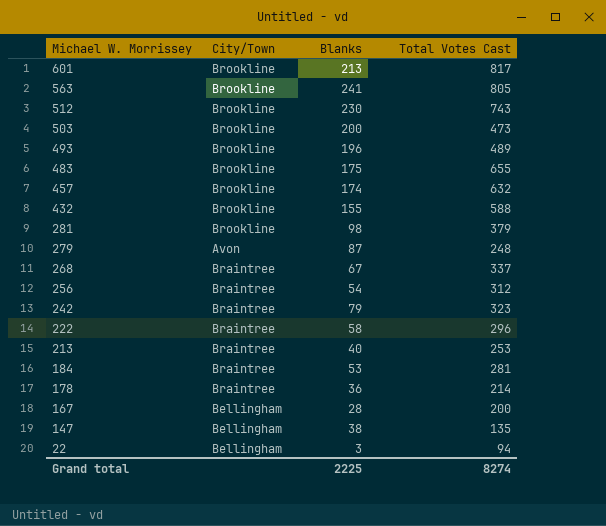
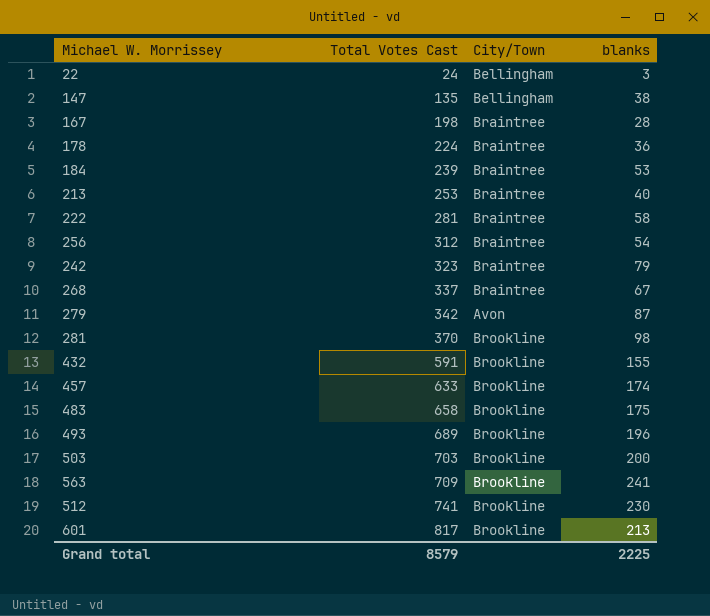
row order: Michael W. Morrissey descending -> Total Votes Cast ascending
column Total Votes Cast | position: 4 -> 2
column name: Blanks -> blanks
22 | Total Votes Cast: 94 -> 24
167 | Total Votes Cast: 200 -> 198
167 | City/Town: Bellingham -> Braintree
178 | Total Votes Cast: 214 -> 224
184 | Total Votes Cast: 281 -> 239
222 | Total Votes Cast: 296 -> 281
279 | Total Votes Cast: 248 -> 342
281 | Total Votes Cast: 379 -> 370
432 | Total Votes Cast: 588 -> 591
457 | Total Votes Cast: 632 -> 633
483 | Total Votes Cast: 655 -> 658
493 | Total Votes Cast: 489 -> 689
503 | Total Votes Cast: 473 -> 703
563 | Total Votes Cast: 805 -> 709
512 | Total Votes Cast: 743 -> 741
Grand total | Total Votes Cast: 8274 -> 8579

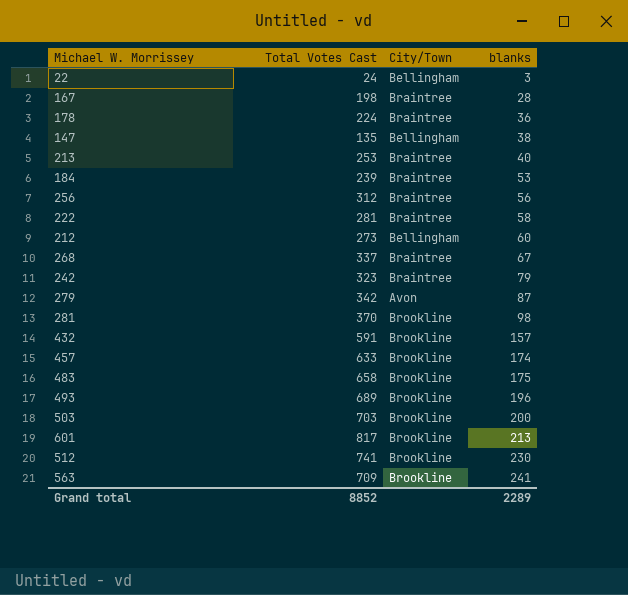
row order: Total Votes Cast ascending -> blanks ascending
256 | blanks: 54 -> 56
row 212: none -> 273 | Bellingham | 60
432 | blanks: 155 -> 157
Grand total | Total Votes Cast: 8579 -> 8852
Grand total | blanks: 2225 -> 2289

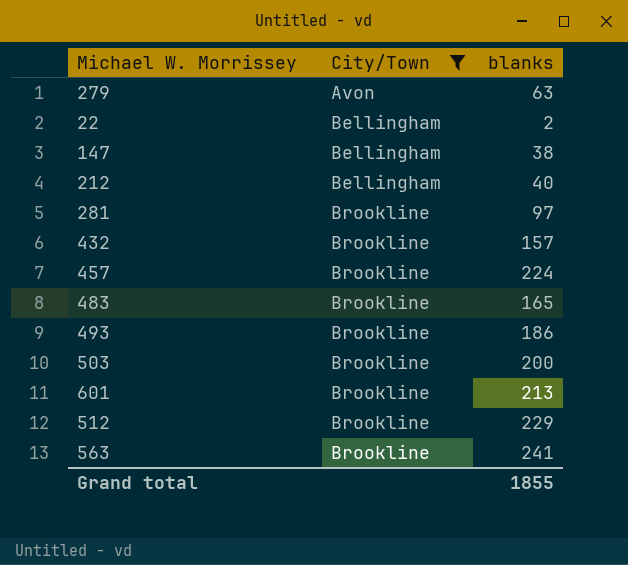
filter: none -> City/Town != Braintree
row order: blanks ascending -> City/Town ascending
column Total Votes Cast | position: 2 -> none
279 | blanks: 87 -> 63
22 | blanks: 3 -> 2
212 | blanks: 60 -> 40
281 | blanks: 98 -> 97
457 | blanks: 174 -> 224
483 | blanks: 175 -> 165
493 | blanks: 196 -> 186
512 | blanks: 230 -> 229
Grand total | blanks: 2289 -> 1855

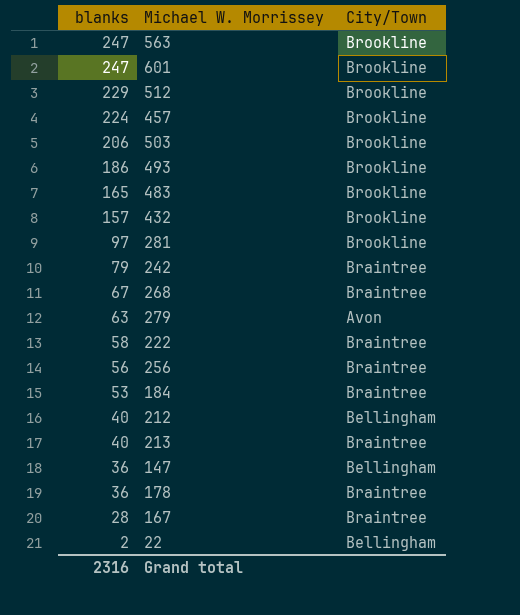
filter: City/Town != Braintree -> none
row order: City/Town ascending -> blanks descending
column blanks | position: 3 -> 1
563 | blanks: 241 -> 247
601 | blanks: 213 -> 247
503 | blanks: 200 -> 206
147 | blanks: 38 -> 36
Grand total | blanks: 1855 -> 2316

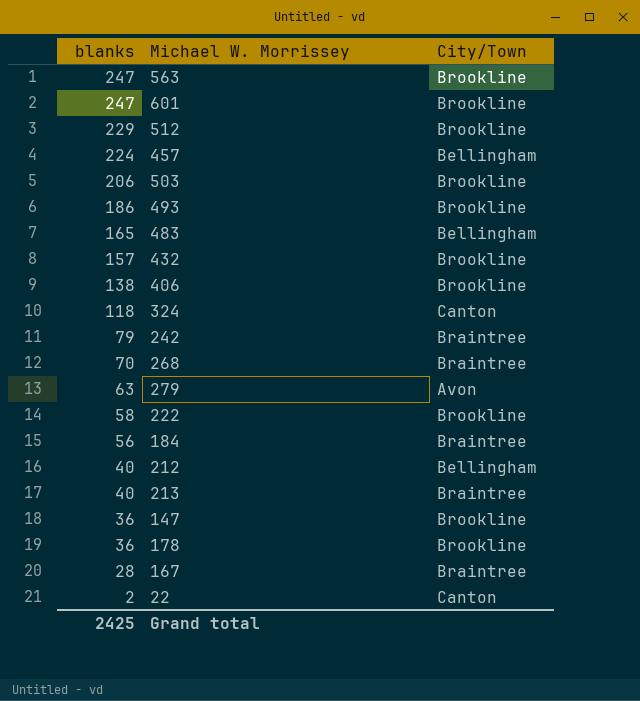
row 281: 97 | Brookline -> none
row 256: 56 | Braintree -> none
457 | City/Town: Brookline -> Bellingham
483 | City/Town: Brookline -> Bellingham
row 406: none -> 138 | Brookline
row 324: none -> 118 | Canton
268 | blanks: 67 -> 70
222 | City/Town: Braintree -> Brookline
184 | blanks: 53 -> 56
147 | City/Town: Bellingham -> Brookline
178 | City/Town: Braintree -> Brookline
22 | City/Town: Bellingham -> Canton
Grand total | blanks: 2316 -> 2425

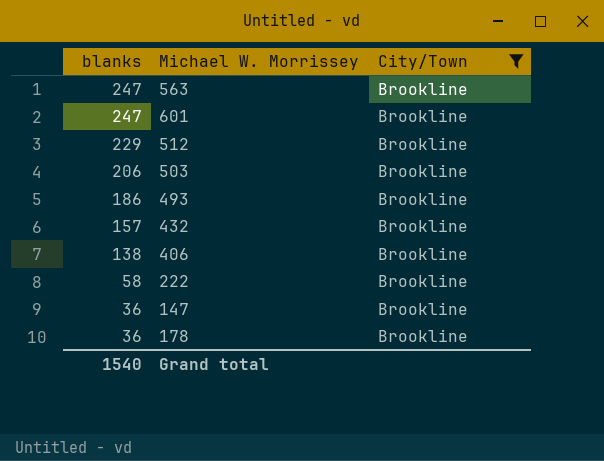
filter: none -> City/Town = Brookline
Grand total | blanks: 2425 -> 1540

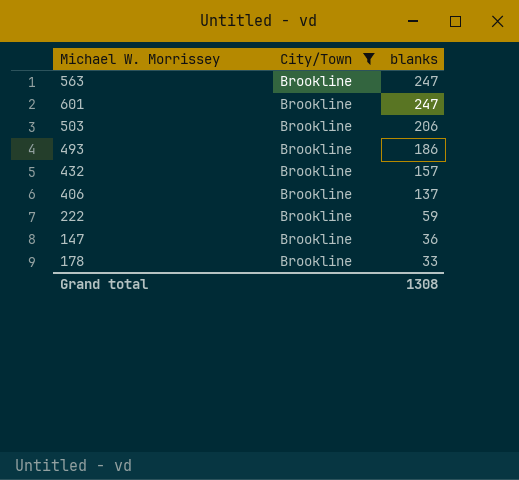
column blanks | position: 1 -> 3
row 512: 229 | Brookline -> none
406 | blanks: 138 -> 137
222 | blanks: 58 -> 59
178 | blanks: 36 -> 33
Grand total | blanks: 1540 -> 1308

